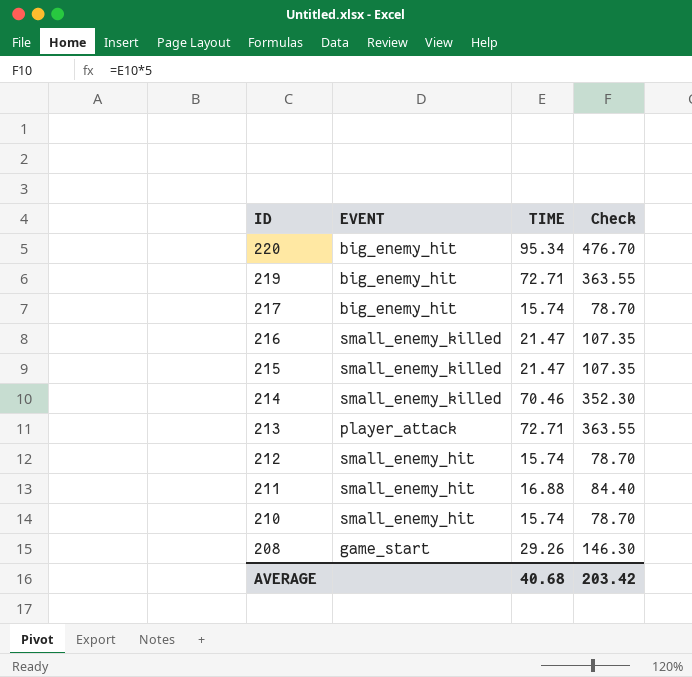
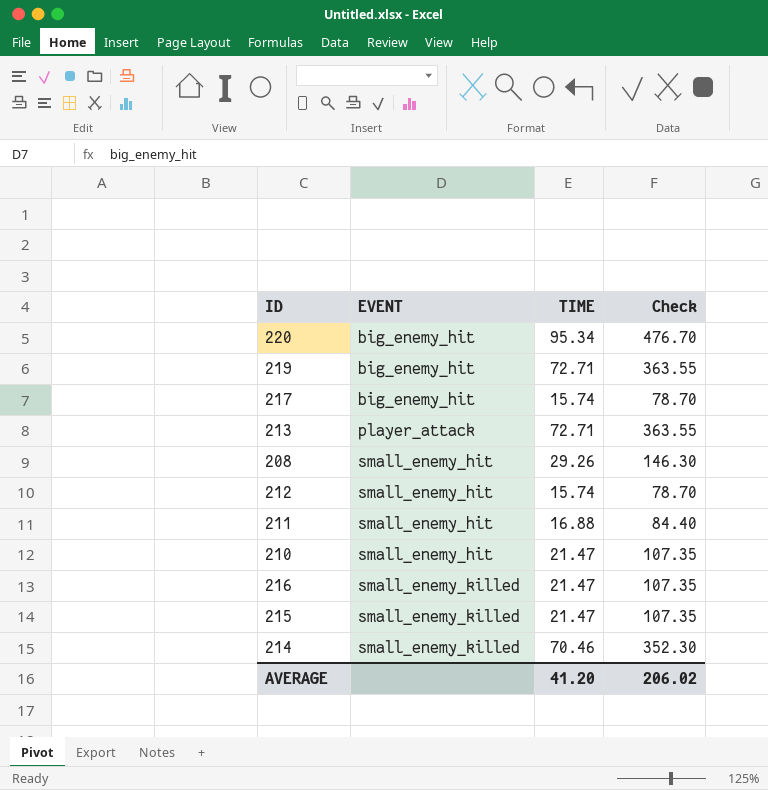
row order: ID descending -> EVENT ascending
208 | EVENT: game_start -> small_enemy_hit
210 | TIME: 15.74 -> 21.47
210 | Check: 78.70 -> 107.35
AVERAGE | TIME: 40.68 -> 41.20
AVERAGE | Check: 203.42 -> 206.02

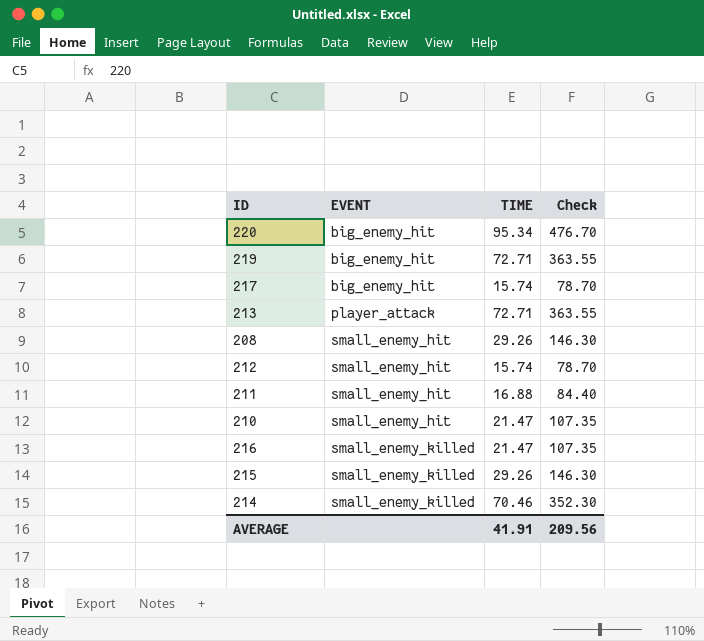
215 | TIME: 21.47 -> 29.26
215 | Check: 107.35 -> 146.30
AVERAGE | TIME: 41.20 -> 41.91
AVERAGE | Check: 206.02 -> 209.56

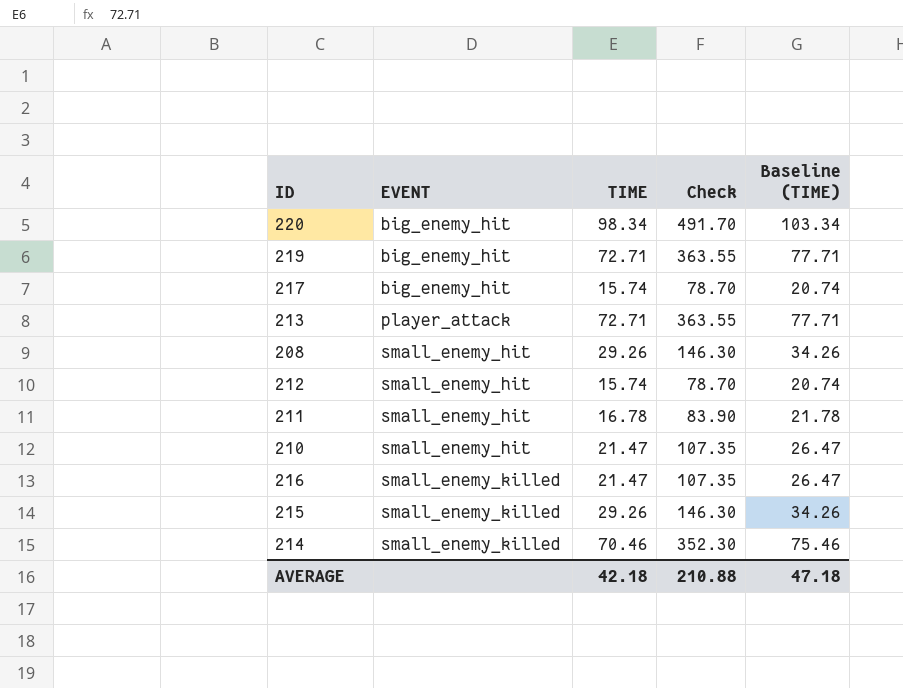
column Baseline (TIME) | formula: none -> [TIME] + 5
220 | TIME: 95.34 -> 98.34
220 | Check: 476.70 -> 491.70
211 | TIME: 16.88 -> 16.78
211 | Check: 84.40 -> 83.90
AVERAGE | TIME: 41.91 -> 42.18
AVERAGE | Check: 209.56 -> 210.88

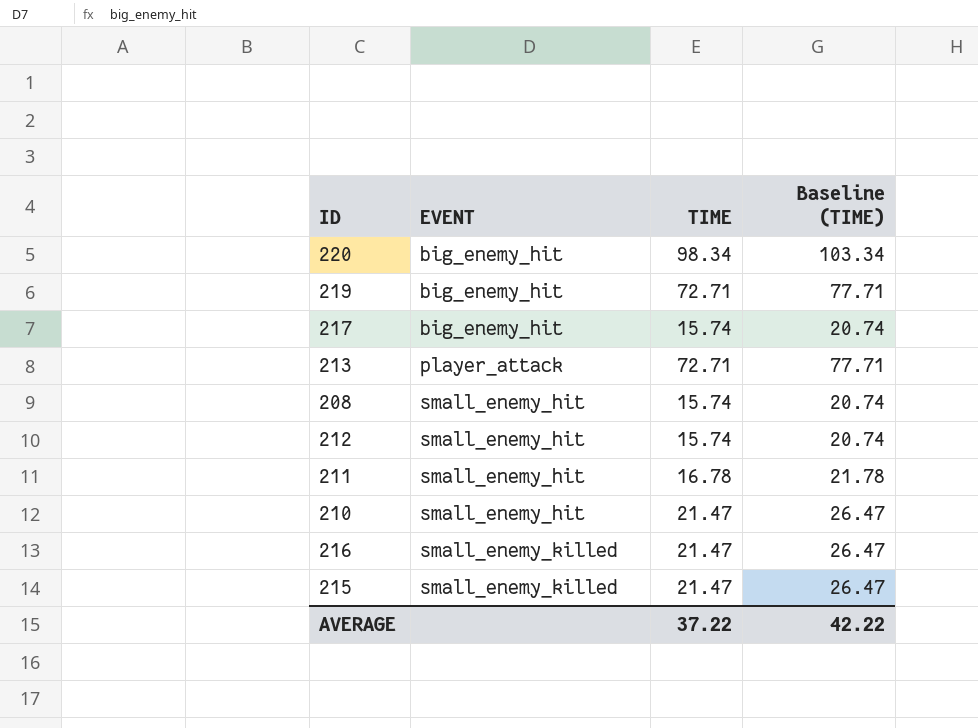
column Check | formula: [TIME] * 5 -> none
row 214: small_enemy_killed | 70.46 | 352.30 | 75.46 -> none
208 | TIME: 29.26 -> 15.74
208 | Baseline (TIME): 34.26 -> 20.74
215 | TIME: 29.26 -> 21.47
215 | Baseline (TIME): 34.26 -> 26.47
AVERAGE | TIME: 42.18 -> 37.22
AVERAGE | Baseline (TIME): 47.18 -> 42.22

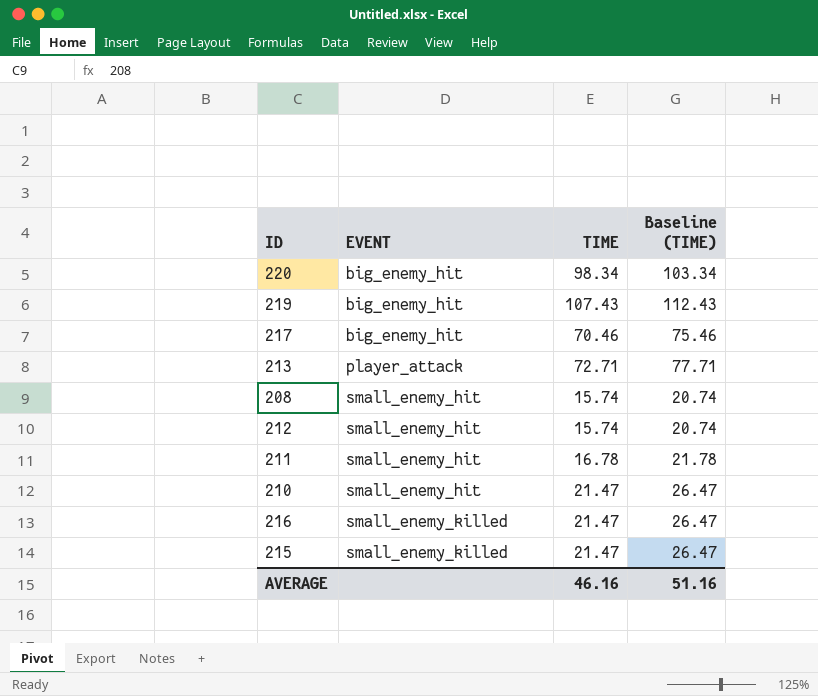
219 | TIME: 72.71 -> 107.43
219 | Baseline (TIME): 77.71 -> 112.43
217 | TIME: 15.74 -> 70.46
217 | Baseline (TIME): 20.74 -> 75.46
AVERAGE | TIME: 37.22 -> 46.16
AVERAGE | Baseline (TIME): 42.22 -> 51.16

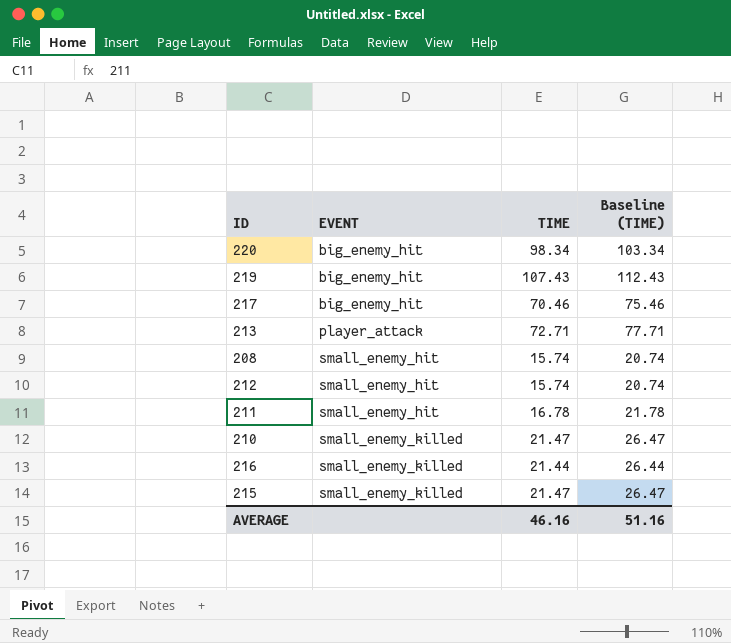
210 | EVENT: small_enemy_hit -> small_enemy_killed
216 | TIME: 21.47 -> 21.44
216 | Baseline (TIME): 26.47 -> 26.44

